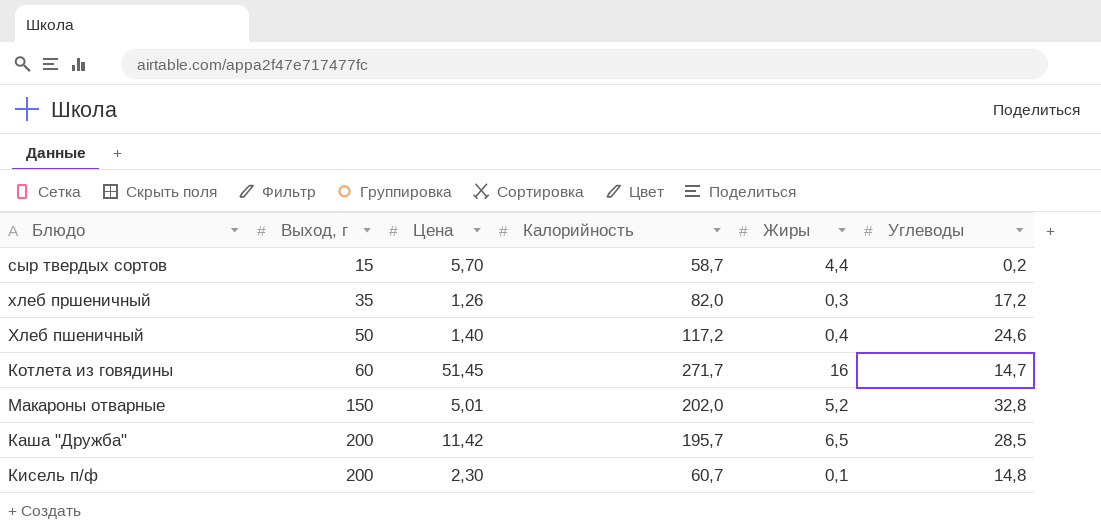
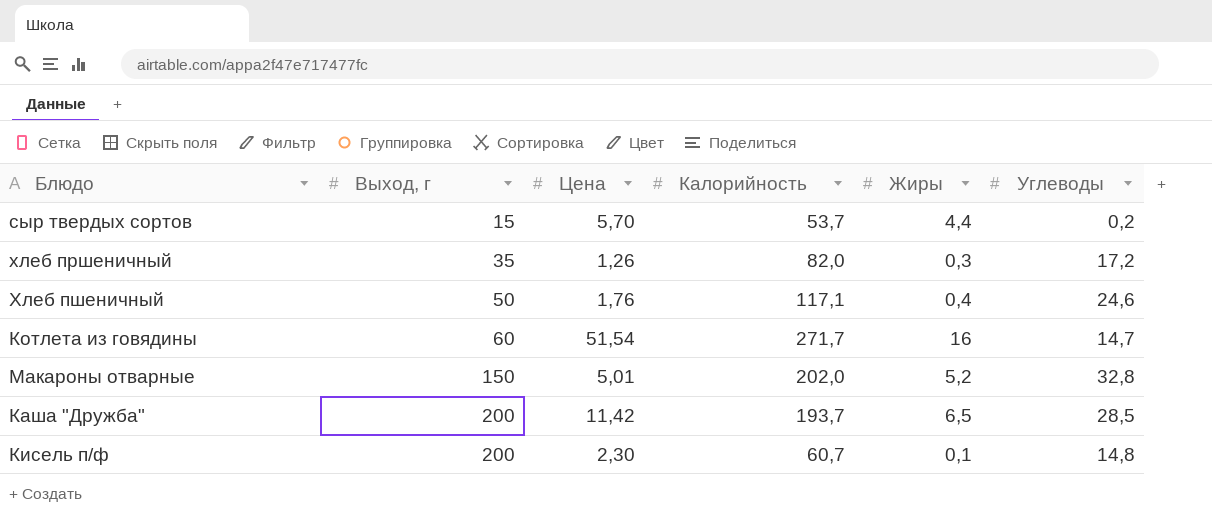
сыр твердых сортов | Калорийность: 58,7 -> 53,7
Хлеб пшеничный | Цена: 1,40 -> 1,76
Хлеб пшеничный | Калорийность: 117,2 -> 117,1
Котлета из говядины | Цена: 51,45 -> 51,54
Каша "Дружба" | Калорийность: 195,7 -> 193,7

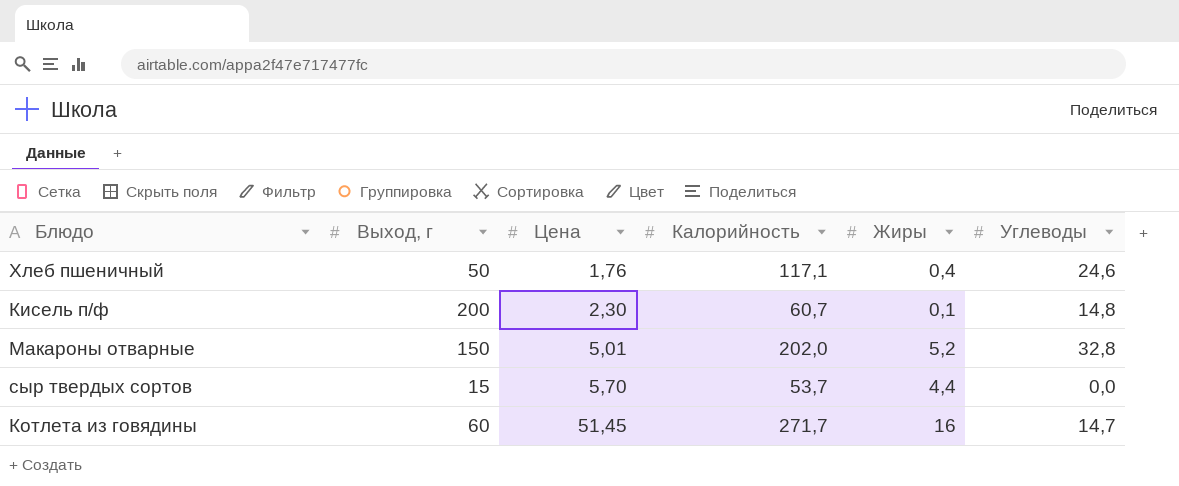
row order: Выход, г ascending -> Цена ascending
row хлеб пршеничный: 35 | 1,26 | 82,0 | 0,3 | 17,2 -> none
row Каша "Дружба": 200 | 11,42 | 193,7 | 6,5 | 28,5 -> none
сыр твердых сортов | Углеводы: 0,2 -> 0,0
Котлета из говядины | Цена: 51,54 -> 51,45

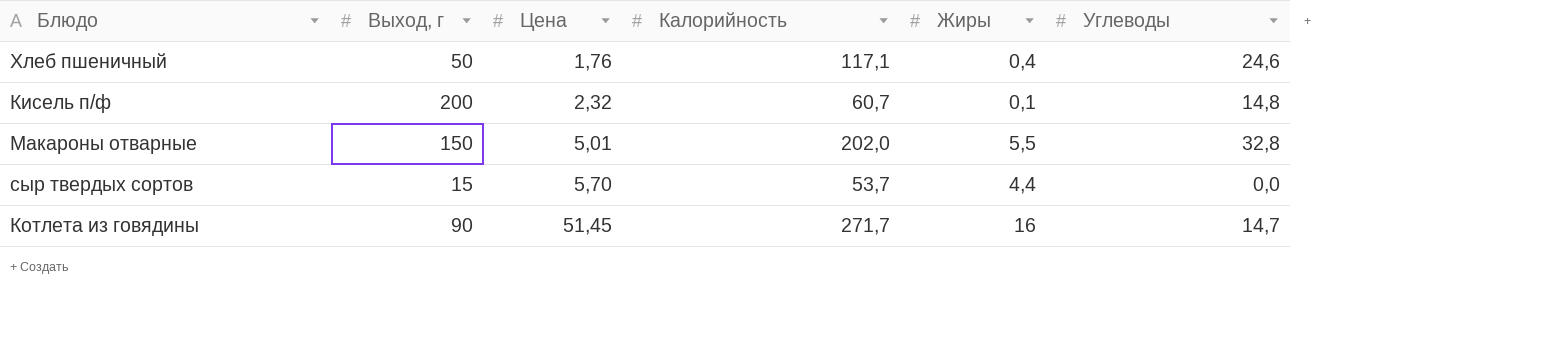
Кисель п/ф | Цена: 2,30 -> 2,32
Макароны отварные | Жиры: 5,2 -> 5,5
Котлета из говядины | Выход, г: 60 -> 90

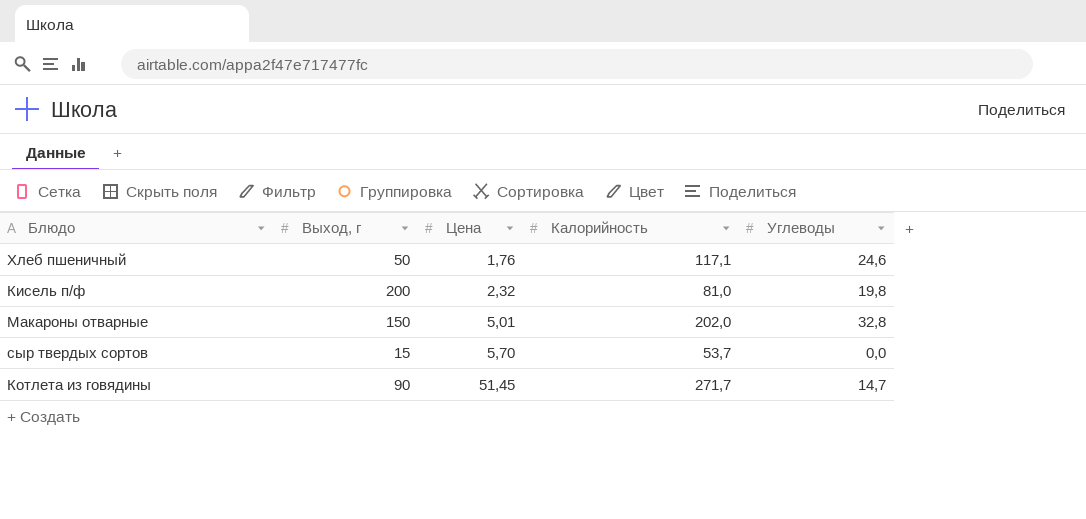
column Жиры | position: 5 -> none
Кисель п/ф | Калорийность: 60,7 -> 81,0
Кисель п/ф | Углеводы: 14,8 -> 19,8

